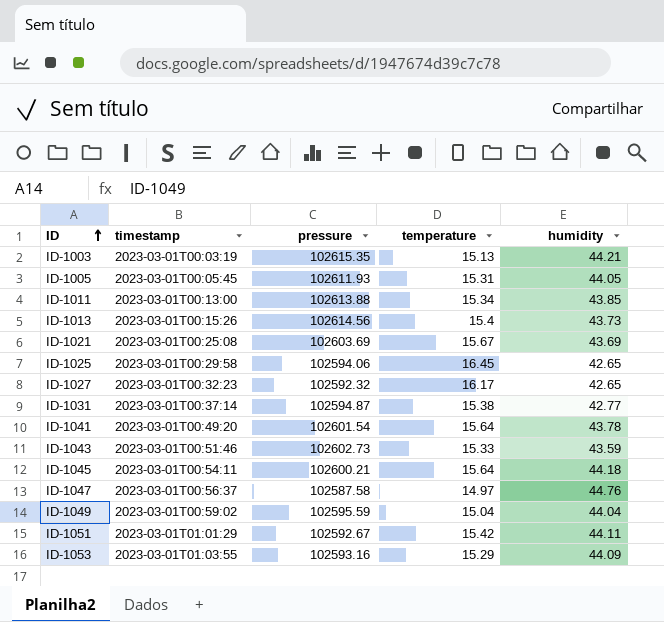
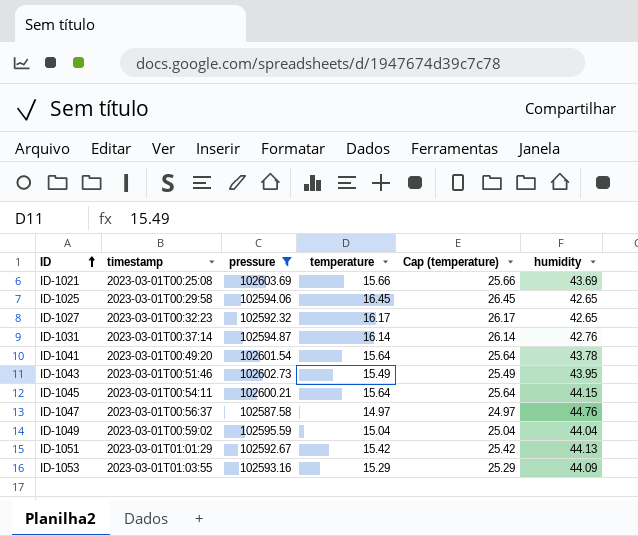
filter: none -> pressure <= 102603.69
column Cap (temperature) | formula: none -> [temperature] + 10
ID-1021 | temperature: 15.67 -> 15.66
ID-1031 | temperature: 15.38 -> 16.14
ID-1031 | humidity: 42.77 -> 42.76
ID-1043 | temperature: 15.33 -> 15.49
ID-1043 | humidity: 43.59 -> 43.95
ID-1045 | humidity: 44.18 -> 44.15
ID-1051 | humidity: 44.11 -> 44.13

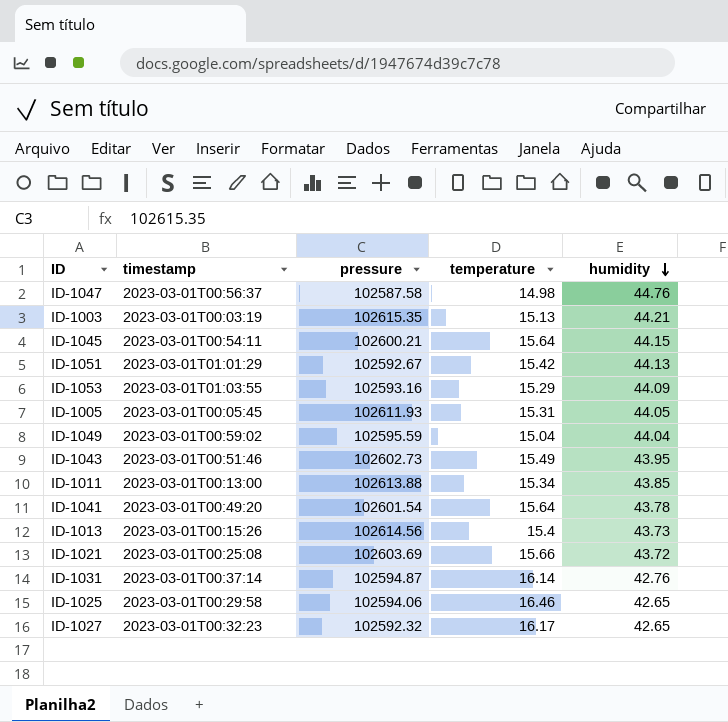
filter: pressure <= 102603.69 -> none
row order: ID ascending -> humidity descending
column Cap (temperature) | formula: [temperature] + 10 -> none
ID-1047 | temperature: 14.97 -> 14.98
ID-1021 | humidity: 43.69 -> 43.72
ID-1025 | temperature: 16.45 -> 16.46

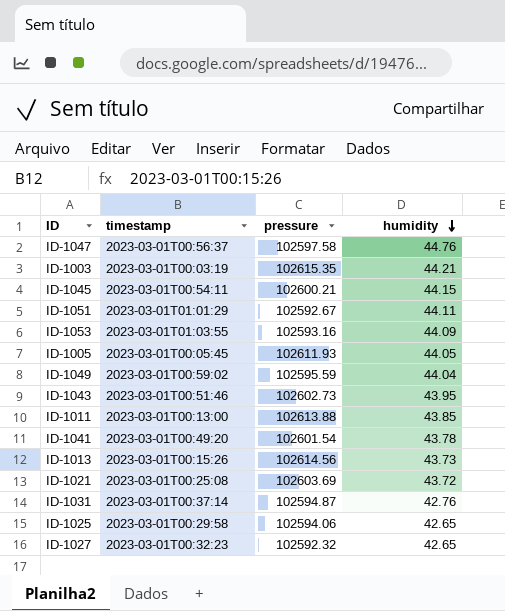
column temperature | position: 4 -> none
ID-1047 | pressure: 102587.58 -> 102597.58
ID-1051 | humidity: 44.13 -> 44.11

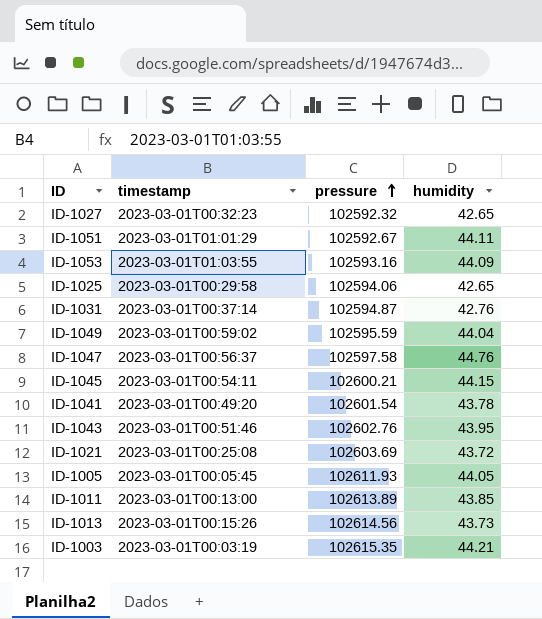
row order: humidity descending -> pressure ascending
ID-1043 | pressure: 102602.73 -> 102602.76
ID-1011 | pressure: 102613.88 -> 102613.89

